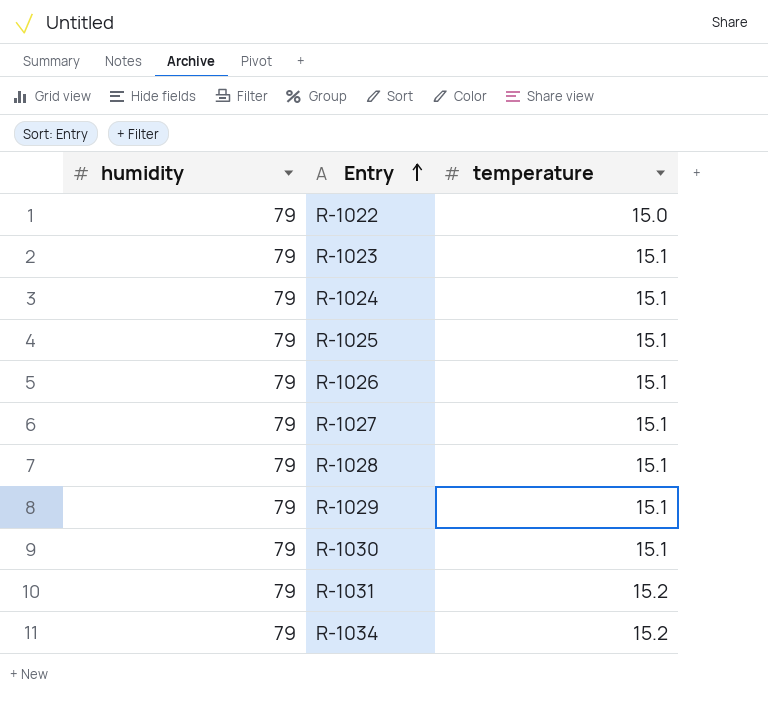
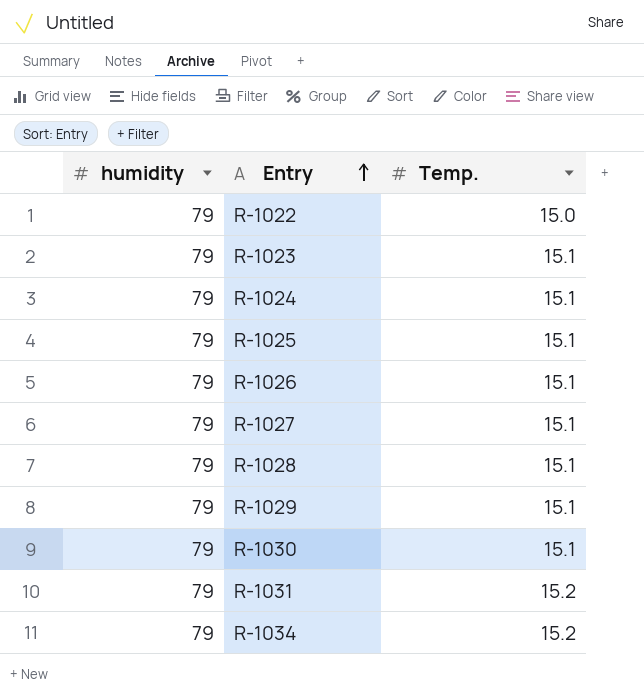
column name: temperature -> Temp.

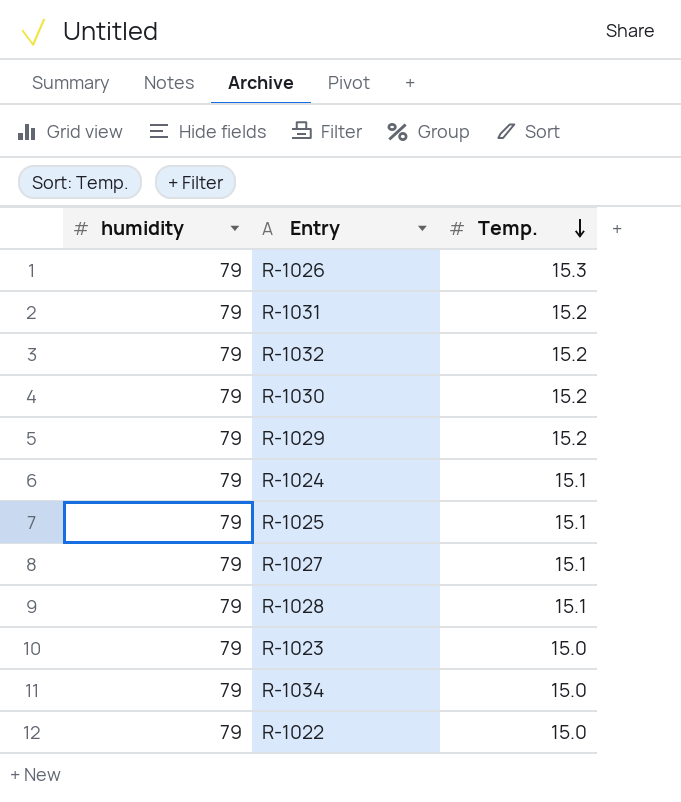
row order: Entry ascending -> Temp. descending
R-1026 | Temp.: 15.1 -> 15.3
row R-1032: none -> 79 | 15.2
R-1030 | Temp.: 15.1 -> 15.2
R-1029 | Temp.: 15.1 -> 15.2
R-1023 | Temp.: 15.1 -> 15.0
R-1034 | Temp.: 15.2 -> 15.0

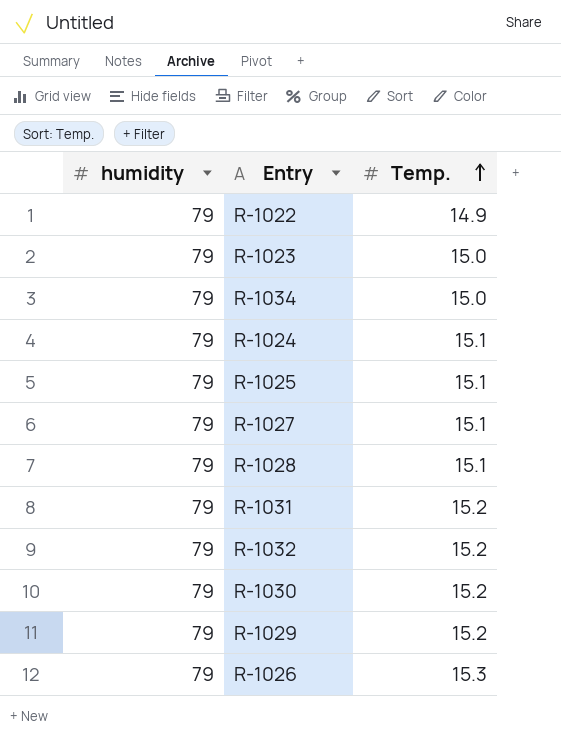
row order: Temp. descending -> Temp. ascending
R-1022 | Temp.: 15.0 -> 14.9

